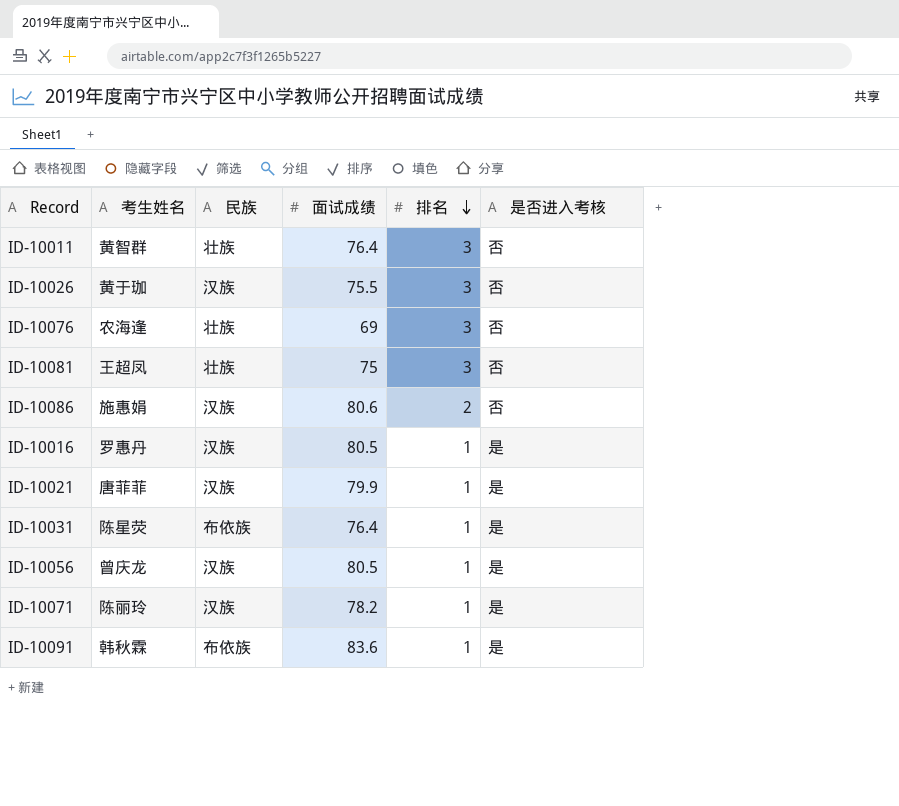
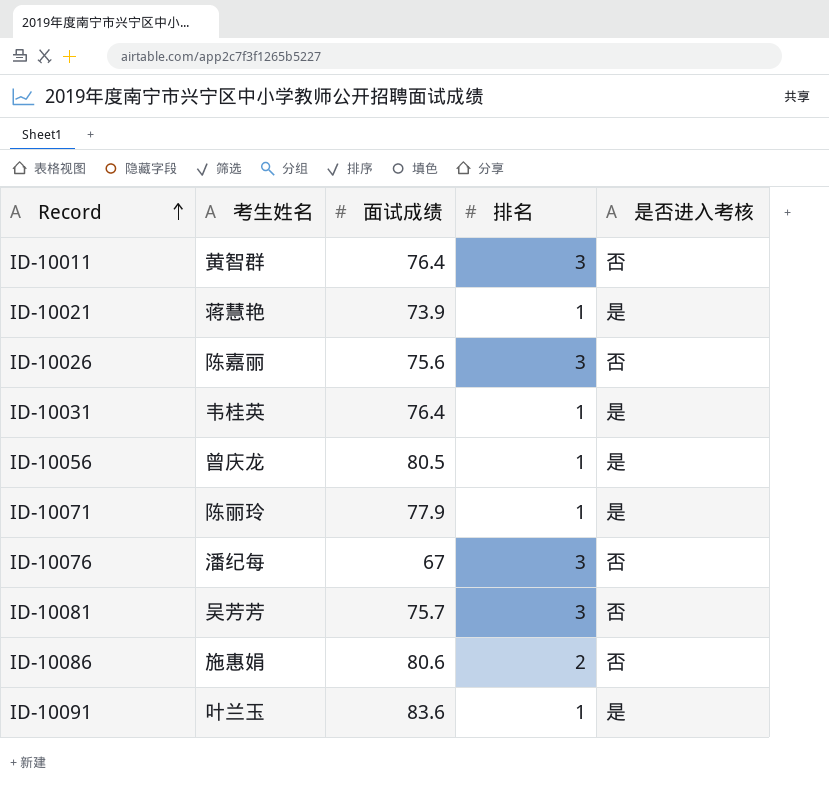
row order: 排名 descending -> Record ascending
column 民族 | position: 3 -> none
row ID-10016: 罗惠丹 | 汉族 | 80.5 | 1 | 是 -> none
ID-10021 | 考生姓名: 唐菲菲 -> 蒋慧艳
ID-10021 | 面试成绩: 79.9 -> 73.9
ID-10026 | 考生姓名: 黄于珈 -> 陈嘉丽
ID-10026 | 面试成绩: 75.5 -> 75.6
ID-10031 | 考生姓名: 陈星荧 -> 韦桂英
ID-10071 | 面试成绩: 78.2 -> 77.9
ID-10076 | 考生姓名: 农海逢 -> 潘纪每
ID-10076 | 面试成绩: 69 -> 67
ID-10081 | 考生姓名: 王超凤 -> 吴芳芳
ID-10081 | 面试成绩: 75 -> 75.7
ID-10091 | 考生姓名: 韩秋霖 -> 叶兰玉

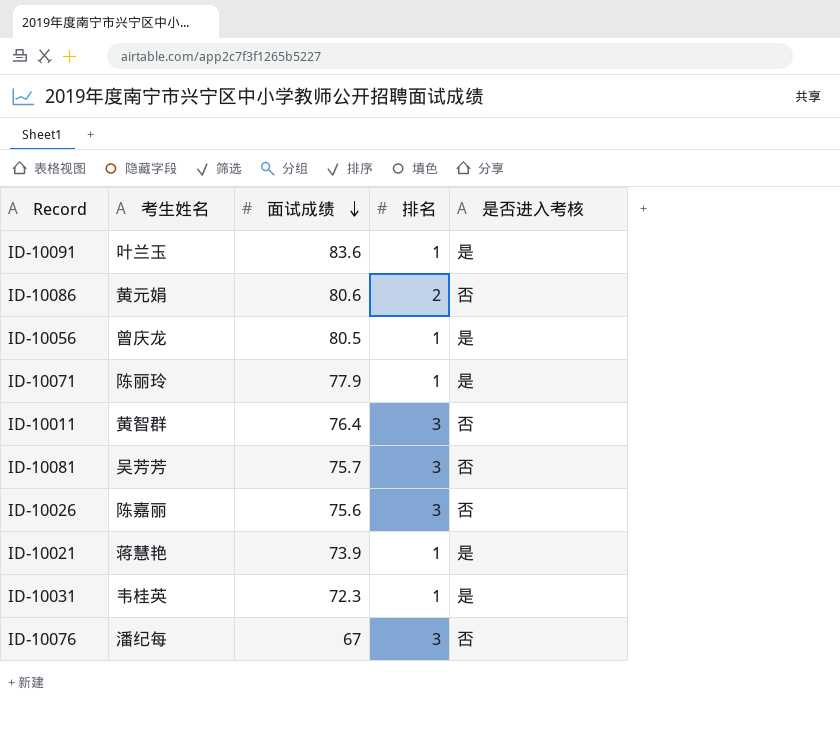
row order: Record ascending -> 面试成绩 descending
ID-10086 | 考生姓名: 施惠娟 -> 黄元娟
ID-10031 | 面试成绩: 76.4 -> 72.3

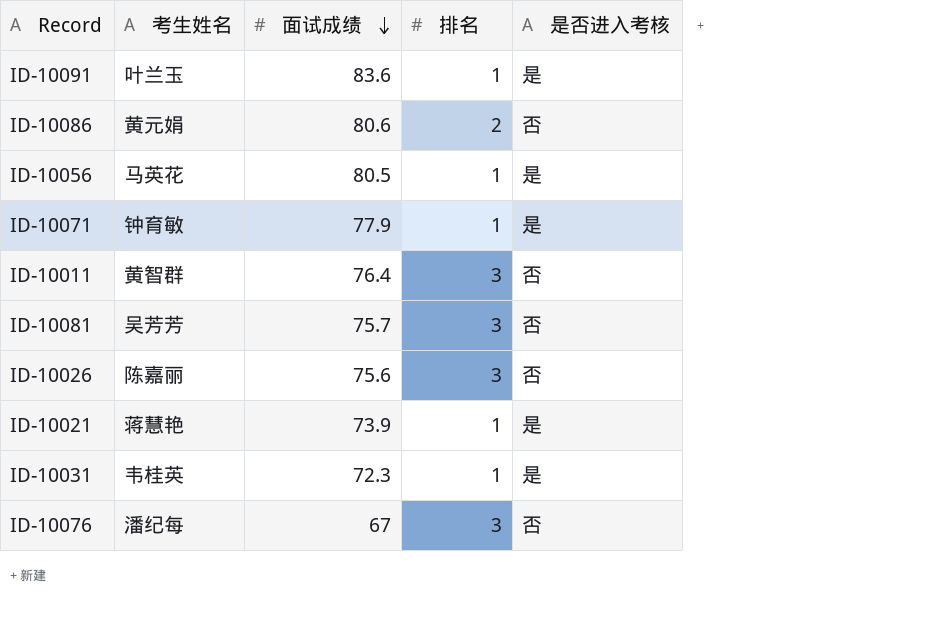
ID-10056 | 考生姓名: 曾庆龙 -> 马英花
ID-10071 | 考生姓名: 陈丽玲 -> 钟育敏

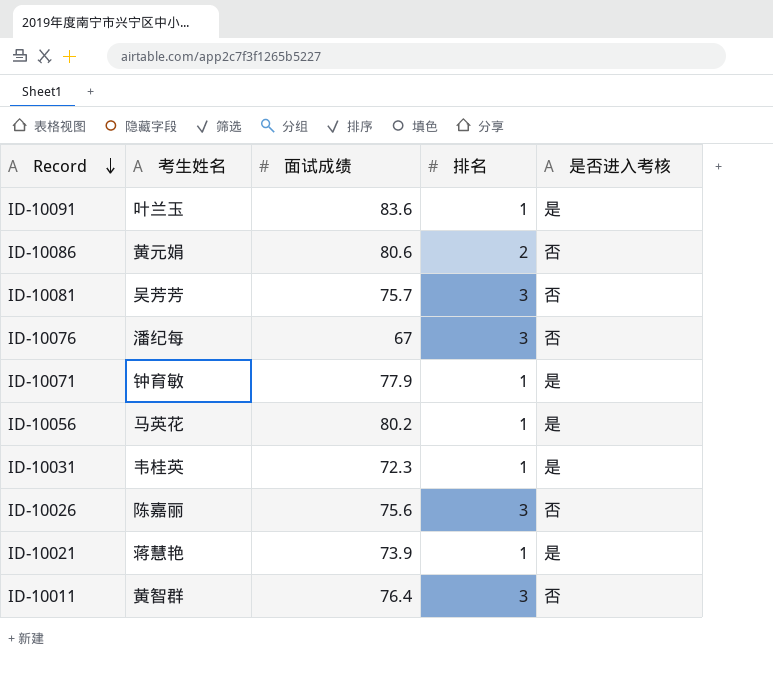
row order: 面试成绩 descending -> Record descending
ID-10056 | 面试成绩: 80.5 -> 80.2

